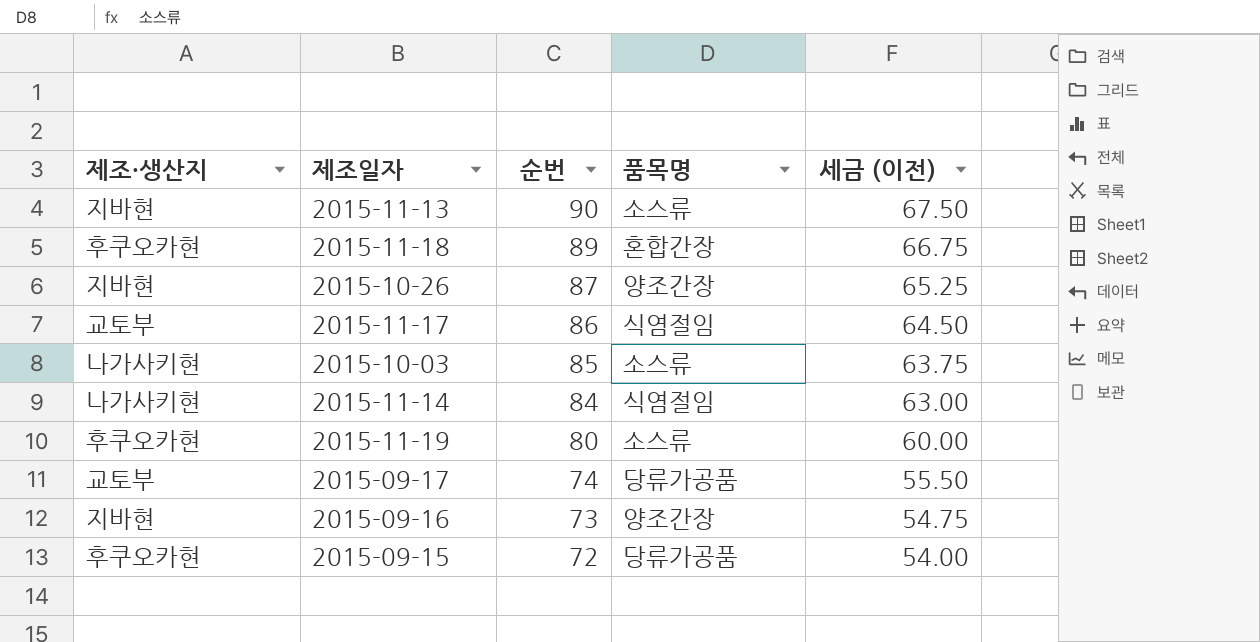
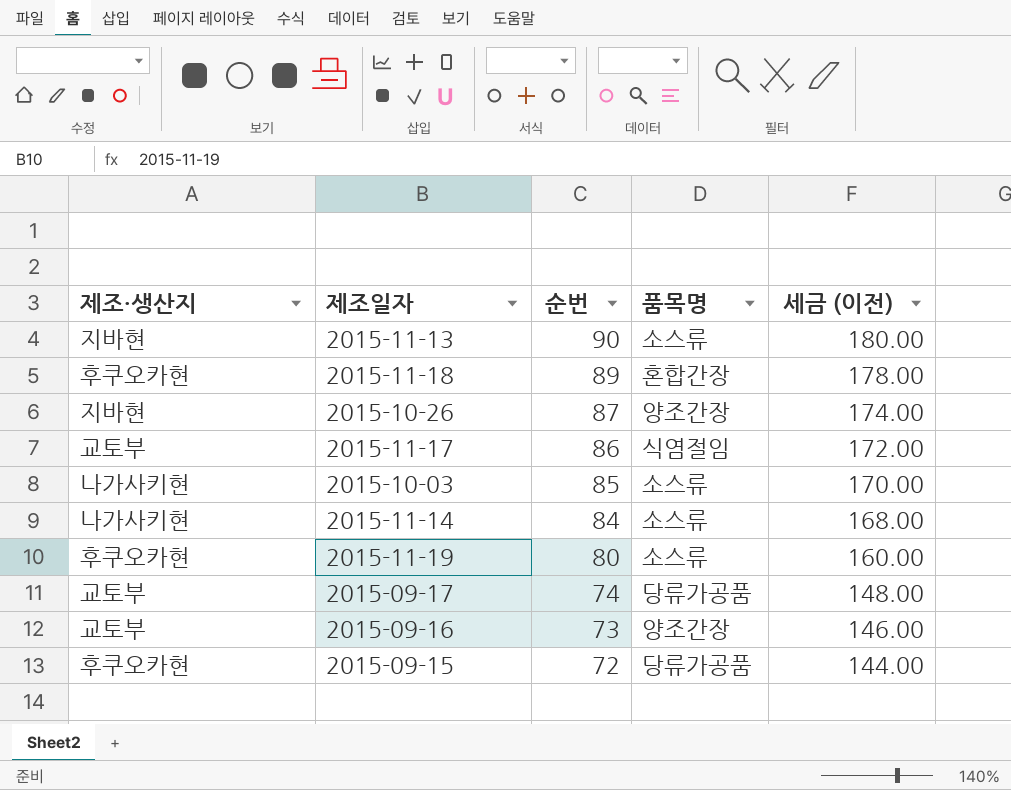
column 세금 (이전) | formula: [순번] * 0.75 -> [순번] * 2
2015-11-14 | 품목명: 식염절임 -> 소스류
2015-09-16 | 제조·생산지: 지바현 -> 교토부

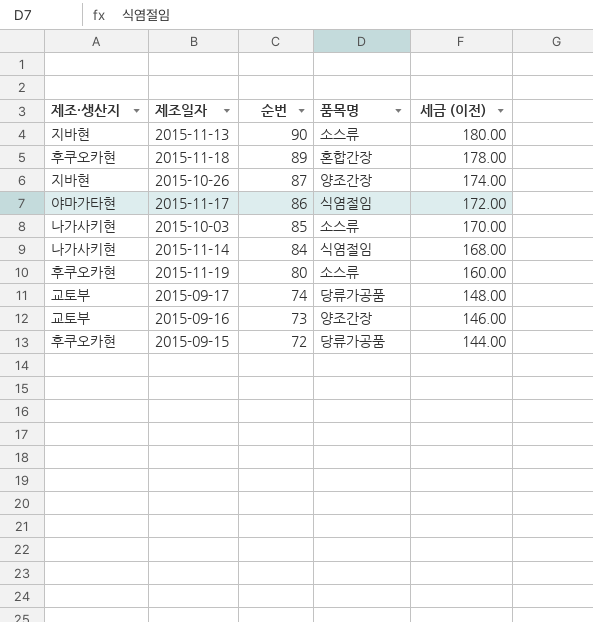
2015-11-17 | 제조·생산지: 교토부 -> 야마가타현
2015-11-14 | 품목명: 소스류 -> 식염절임

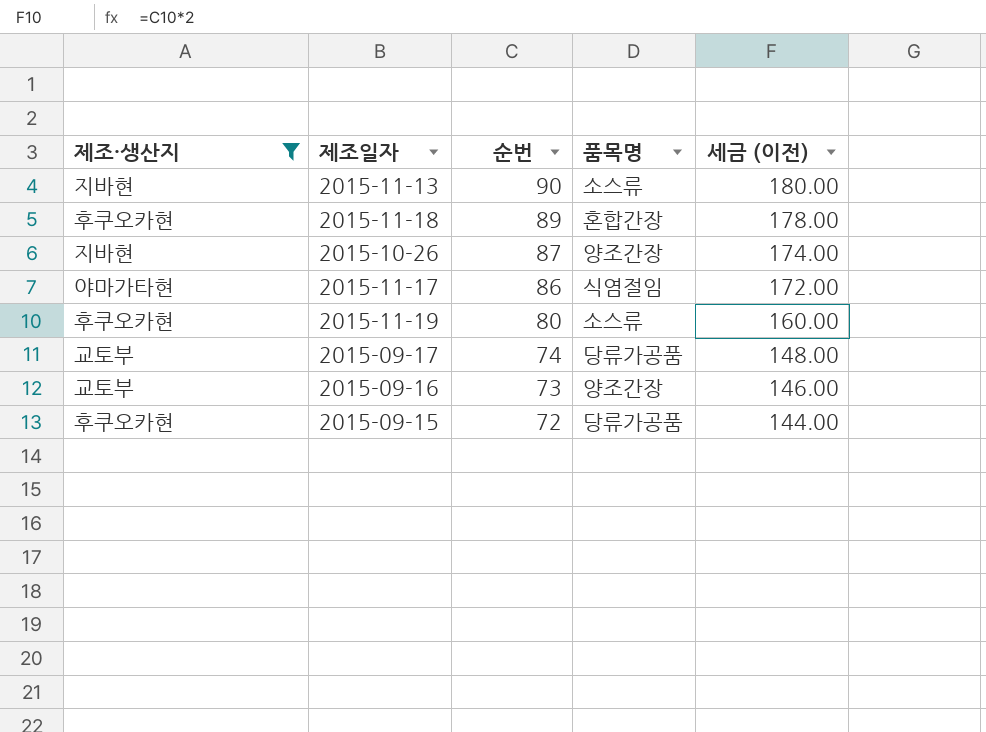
filter: none -> 제조·생산지 != 나가사키현

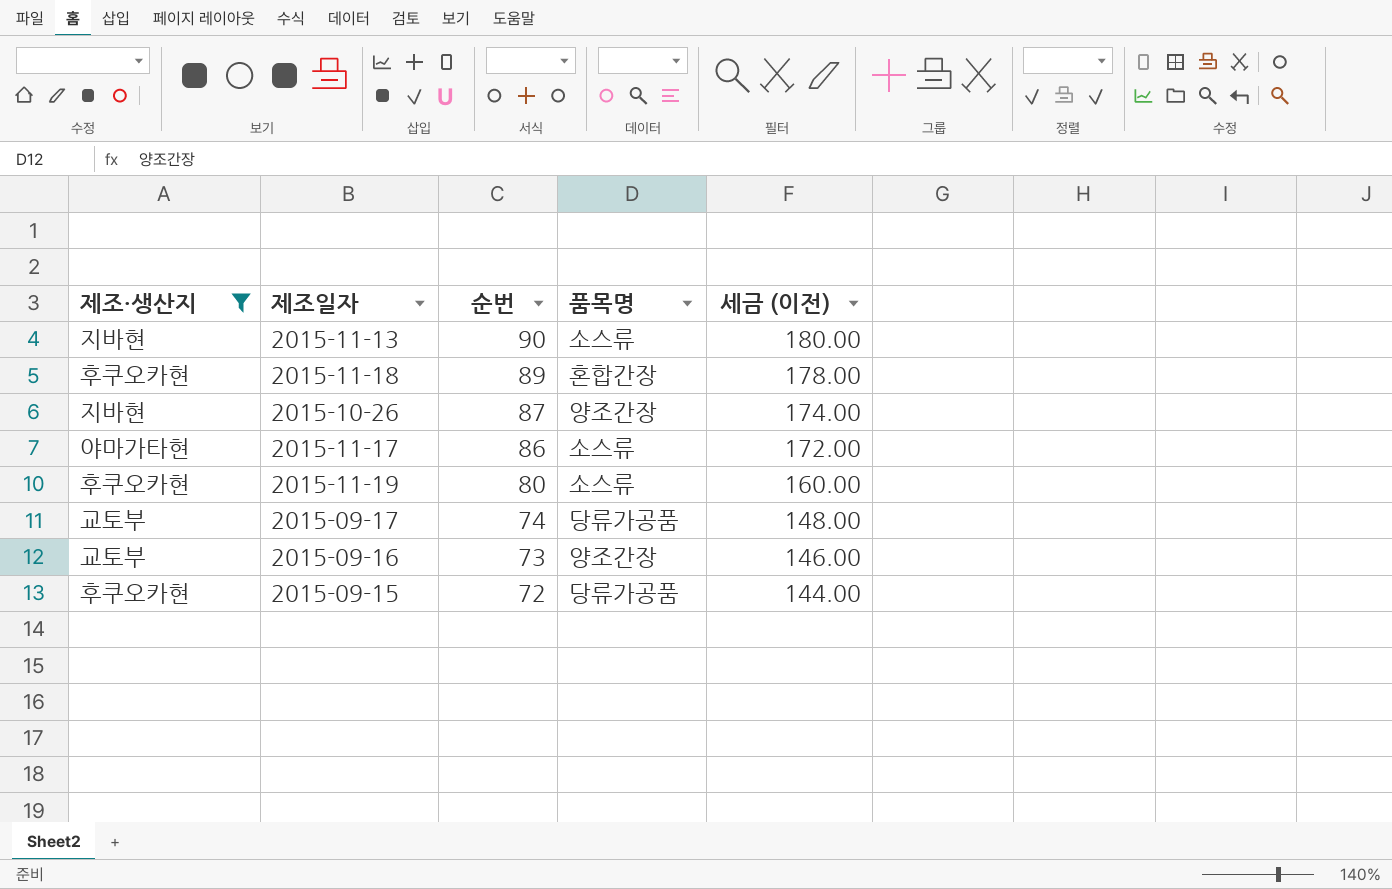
2015-11-17 | 품목명: 식염절임 -> 소스류

